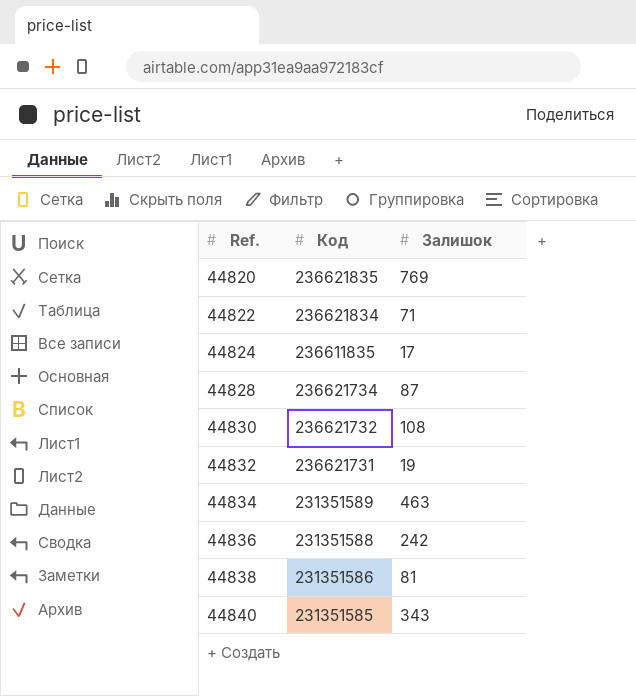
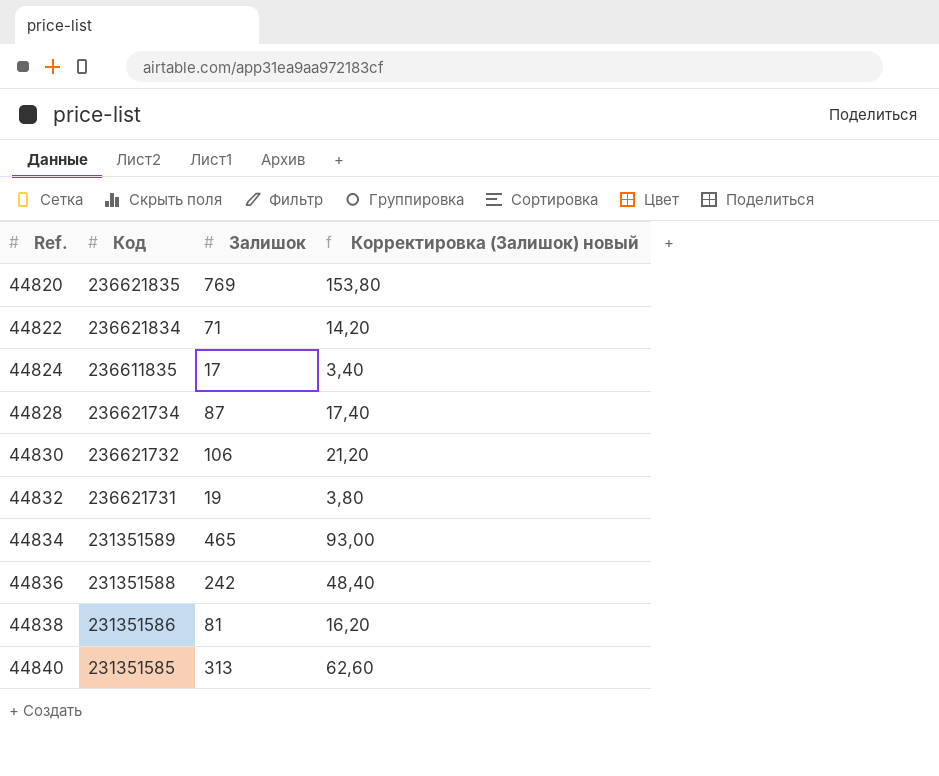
column Корректировка (Залишок) новый | formula: none -> [Залишок] * 0,2
44830 | Залишок: 108 -> 106
44834 | Залишок: 463 -> 465
44840 | Залишок: 343 -> 313

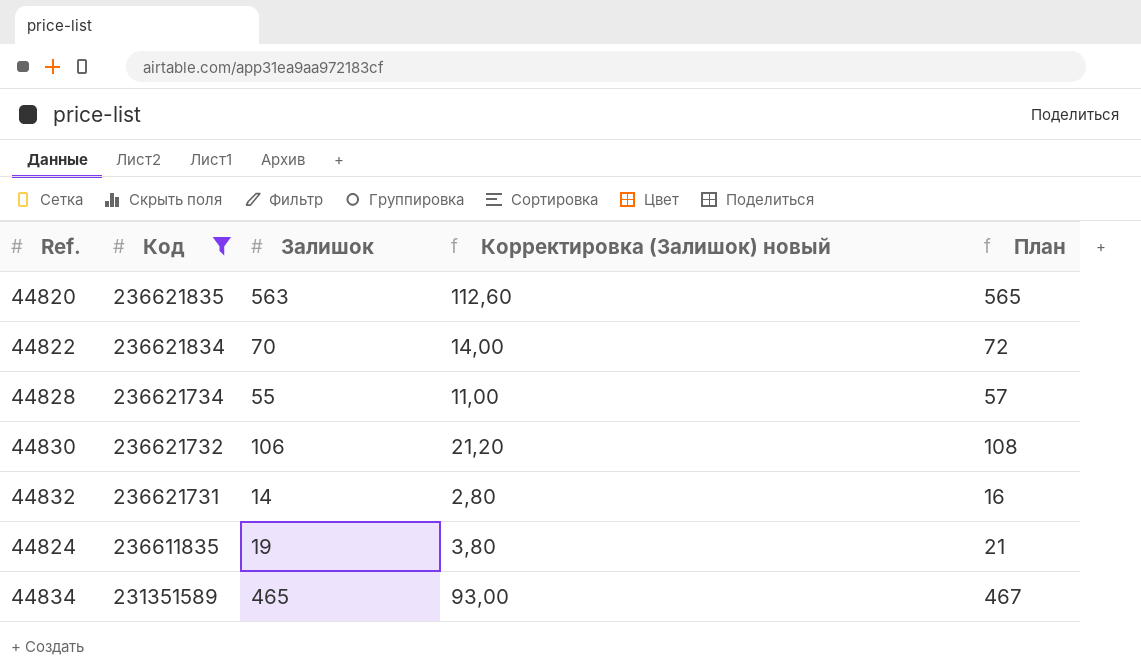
filter: none -> Код >= 231351589
row order: Ref. ascending -> Код descending
column План | formula: none -> [Залишок] + 2
44820 | Залишок: 769 -> 563
44820 | Корректировка (Залишок) новый: 153,80 -> 112,60
44822 | Залишок: 71 -> 70
44822 | Корректировка (Залишок) новый: 14,20 -> 14,00
44828 | Залишок: 87 -> 55
44828 | Корректировка (Залишок) новый: 17,40 -> 11,00
44832 | Залишок: 19 -> 14
44832 | Корректировка (Залишок) новый: 3,80 -> 2,80
44824 | Залишок: 17 -> 19
44824 | Корректировка (Залишок) новый: 3,40 -> 3,80

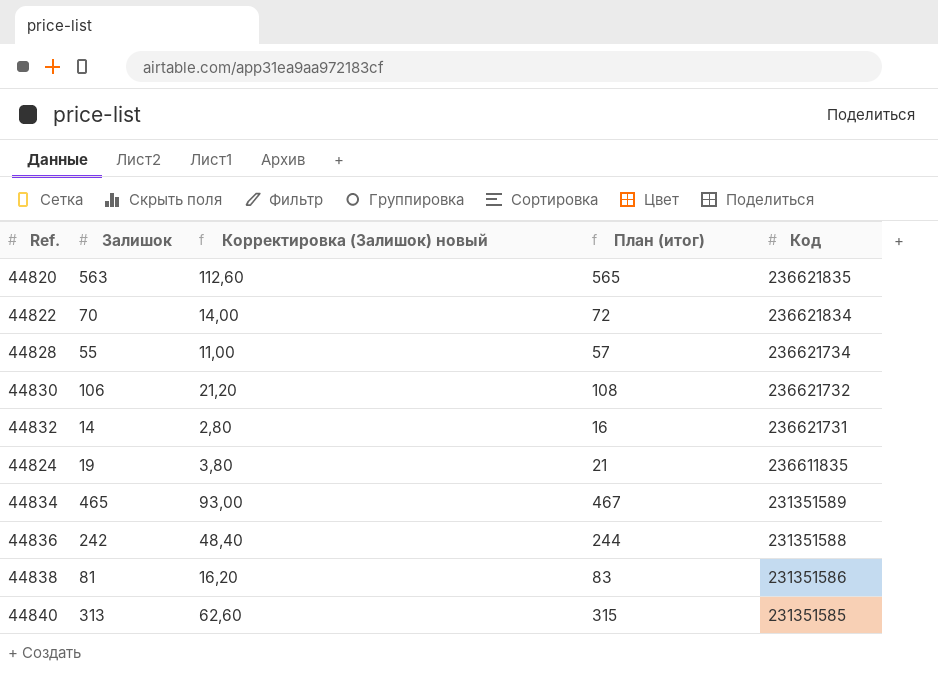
filter: Код >= 231351589 -> none
column name: План -> План (итог)
column Код | position: 2 -> 5

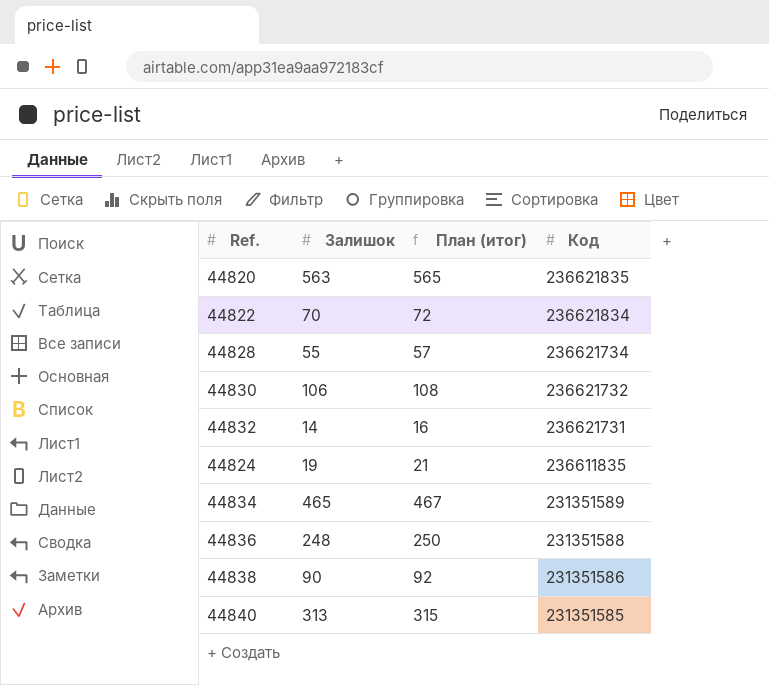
column Корректировка (Залишок) новый | formula: [Залишок] * 0,2 -> none
44836 | Залишок: 242 -> 248
44836 | План (итог): 244 -> 250
44838 | Залишок: 81 -> 90
44838 | План (итог): 83 -> 92

